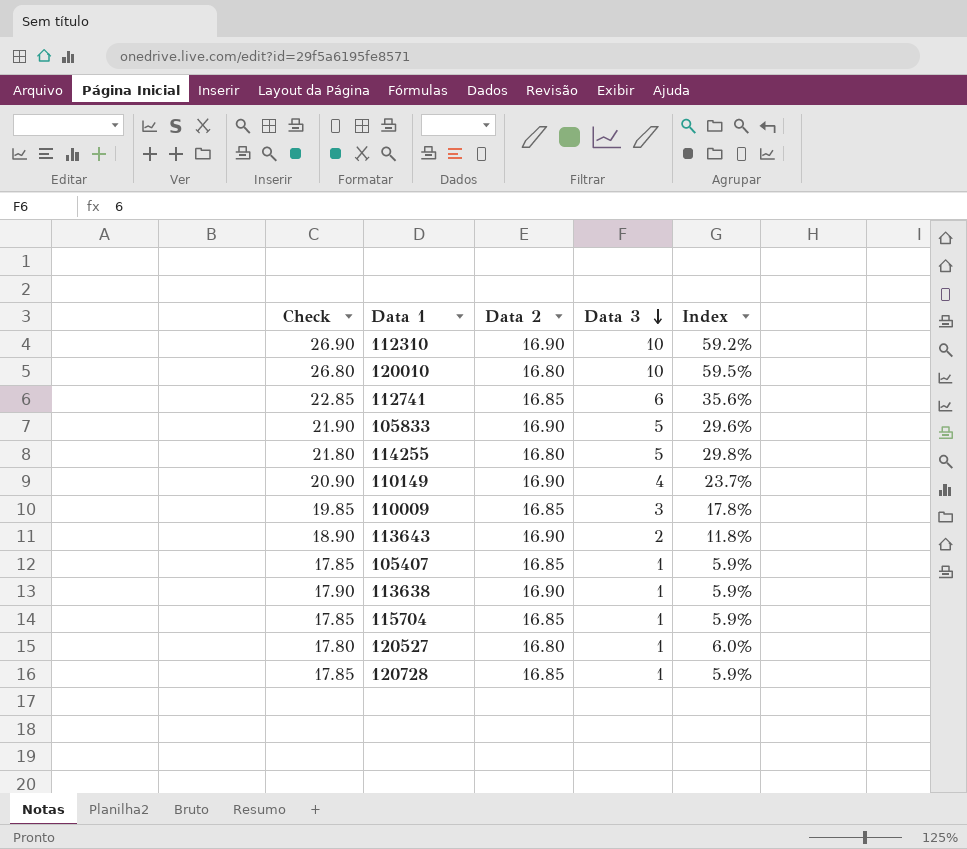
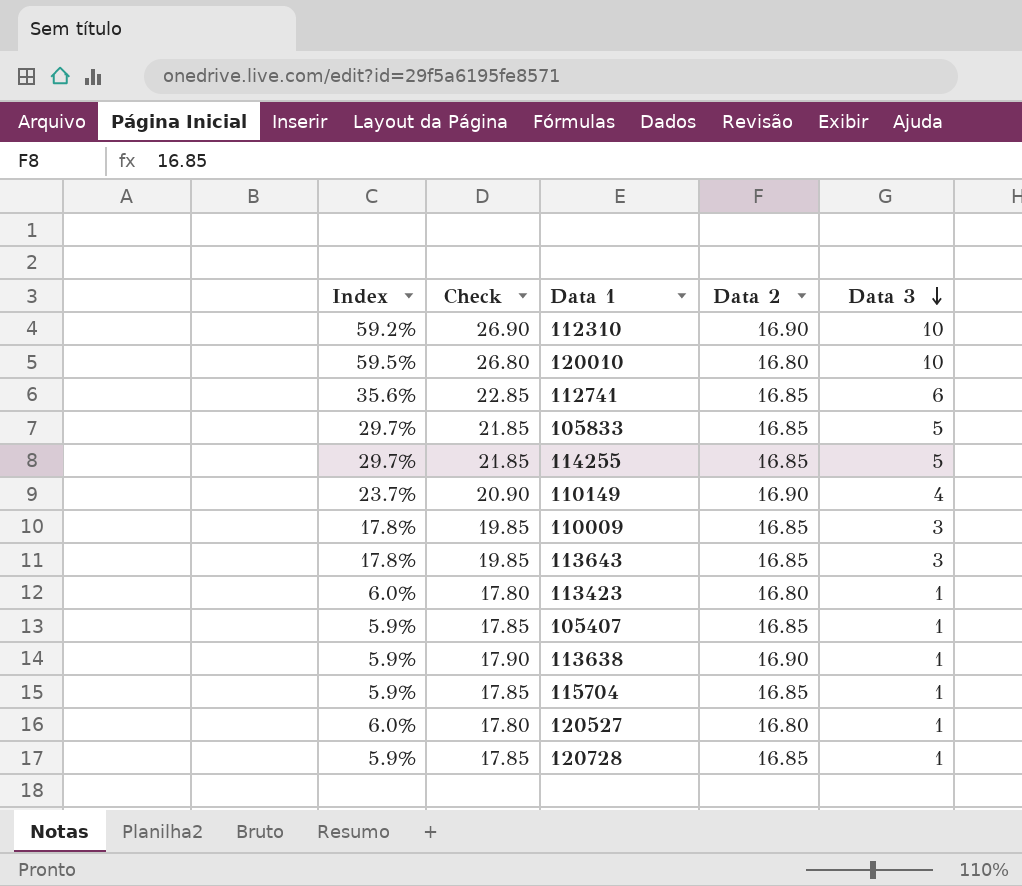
column Index | position: 5 -> 1
105833 | Index: 29.6% -> 29.7%
105833 | Check: 21.90 -> 21.85
105833 | Data 2: 16.90 -> 16.85
114255 | Index: 29.8% -> 29.7%
114255 | Check: 21.80 -> 21.85
114255 | Data 2: 16.80 -> 16.85
113643 | Index: 11.8% -> 17.8%
113643 | Check: 18.90 -> 19.85
113643 | Data 2: 16.90 -> 16.85
113643 | Data 3: 2 -> 3
row 113423: none -> 6.0% | 17.80 | 16.80 | 1

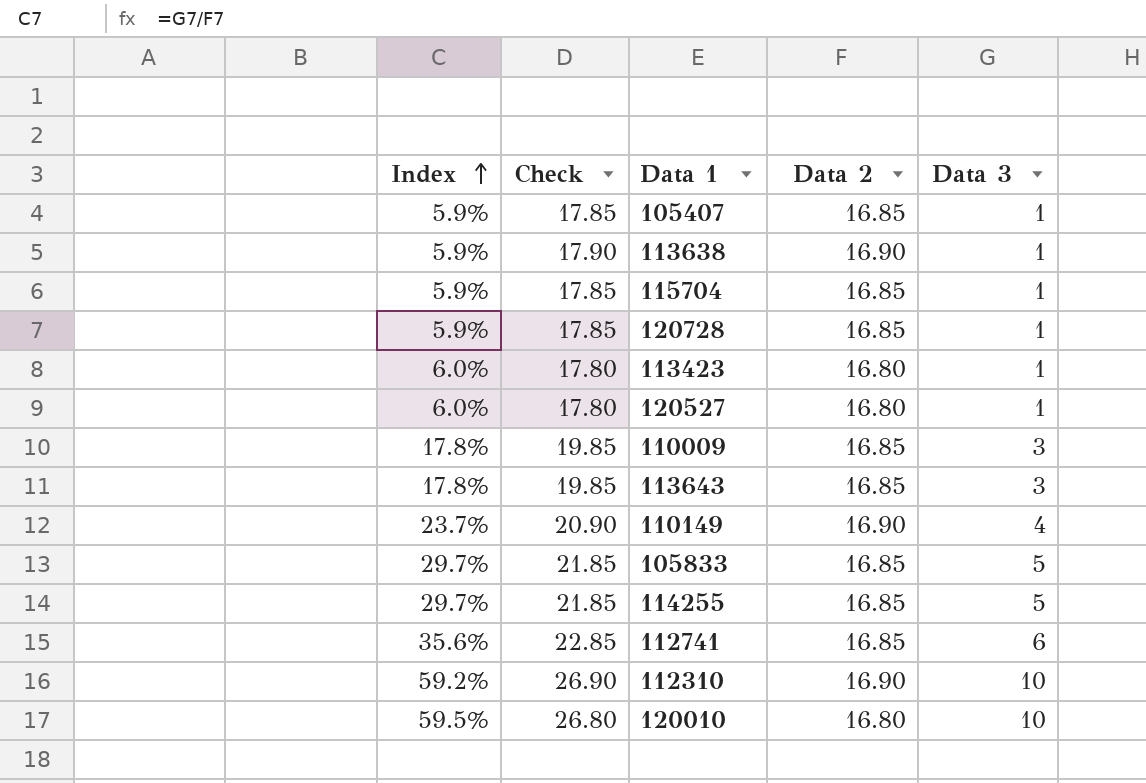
row order: Data 3 descending -> Index ascending

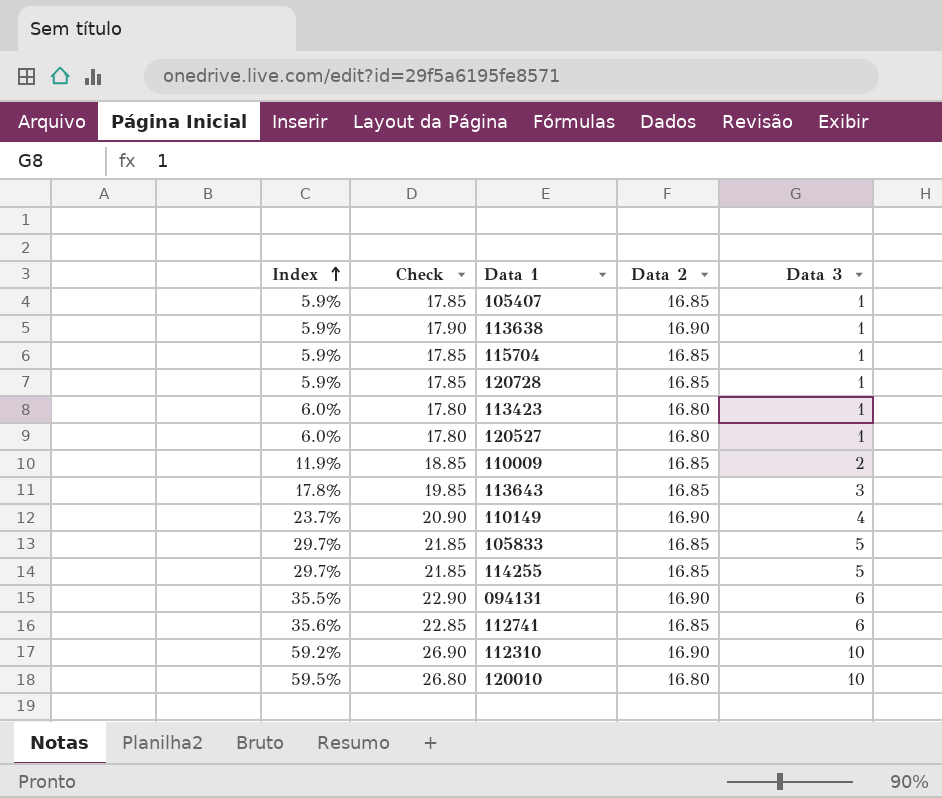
110009 | Index: 17.8% -> 11.9%
110009 | Check: 19.85 -> 18.85
110009 | Data 3: 3 -> 2
row 094131: none -> 35.5% | 22.90 | 16.90 | 6

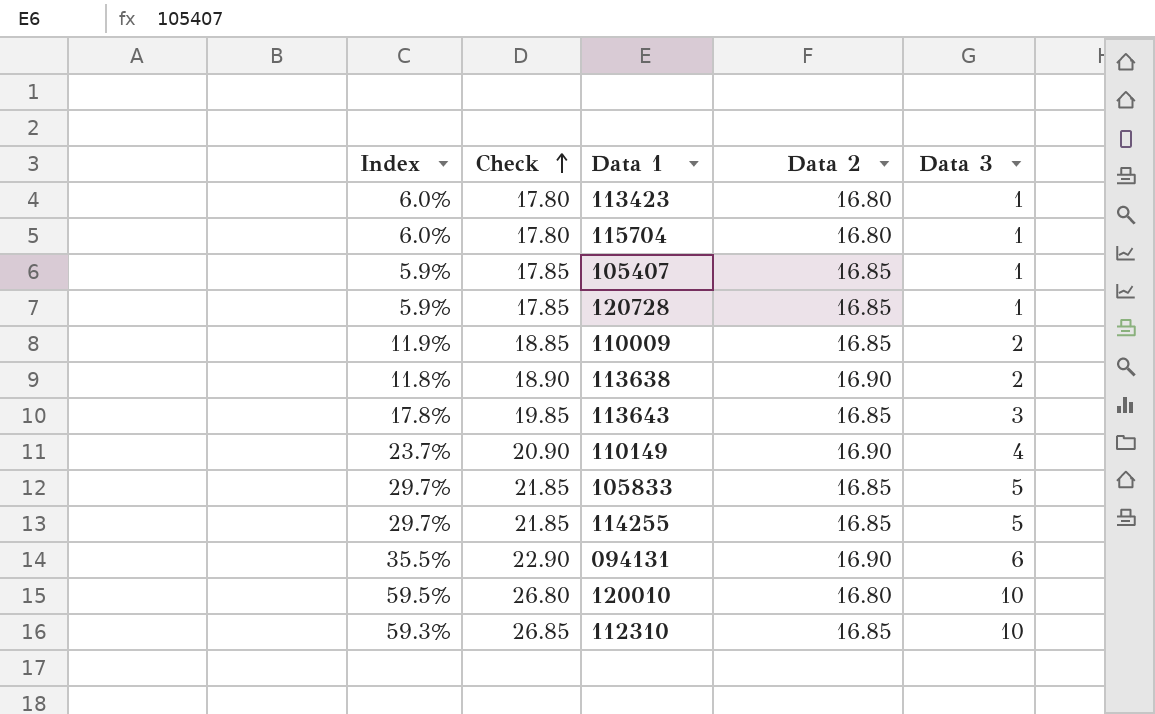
row order: Index ascending -> Check ascending
row 120527: 6.0% | 17.80 | 16.80 | 1 -> none
row 112741: 35.6% | 22.85 | 16.85 | 6 -> none
115704 | Index: 5.9% -> 6.0%
115704 | Check: 17.85 -> 17.80
115704 | Data 2: 16.85 -> 16.80
113638 | Index: 5.9% -> 11.8%
113638 | Check: 17.90 -> 18.90
113638 | Data 3: 1 -> 2
112310 | Index: 59.2% -> 59.3%
112310 | Check: 26.90 -> 26.85
112310 | Data 2: 16.90 -> 16.85

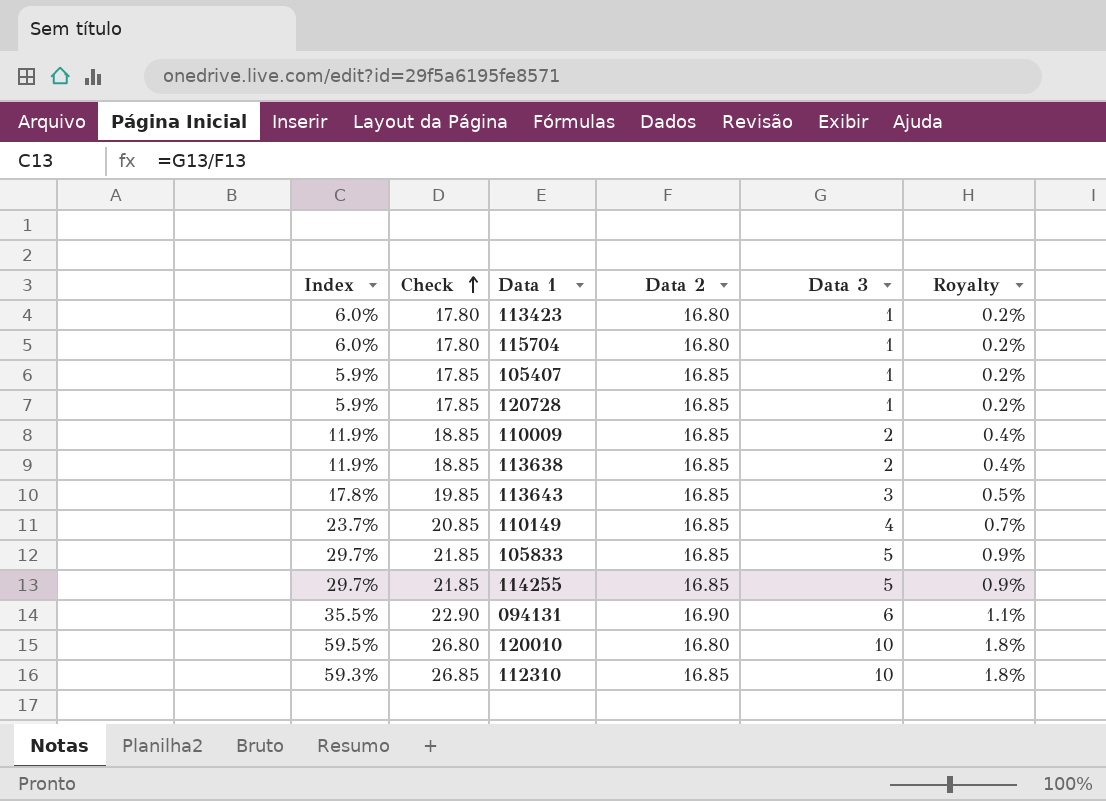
column Royalty | formula: none -> [Index] * 0.03
113638 | Index: 11.8% -> 11.9%
113638 | Check: 18.90 -> 18.85
113638 | Data 2: 16.90 -> 16.85
110149 | Check: 20.90 -> 20.85
110149 | Data 2: 16.90 -> 16.85

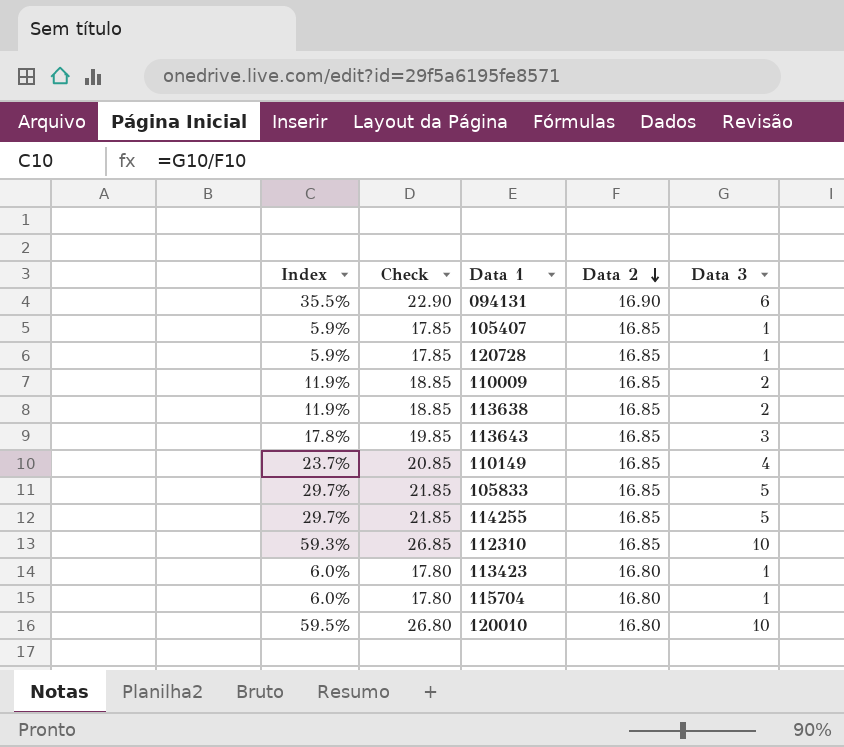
row order: Check ascending -> Data 2 descending
column Royalty | formula: [Index] * 0.03 -> none

